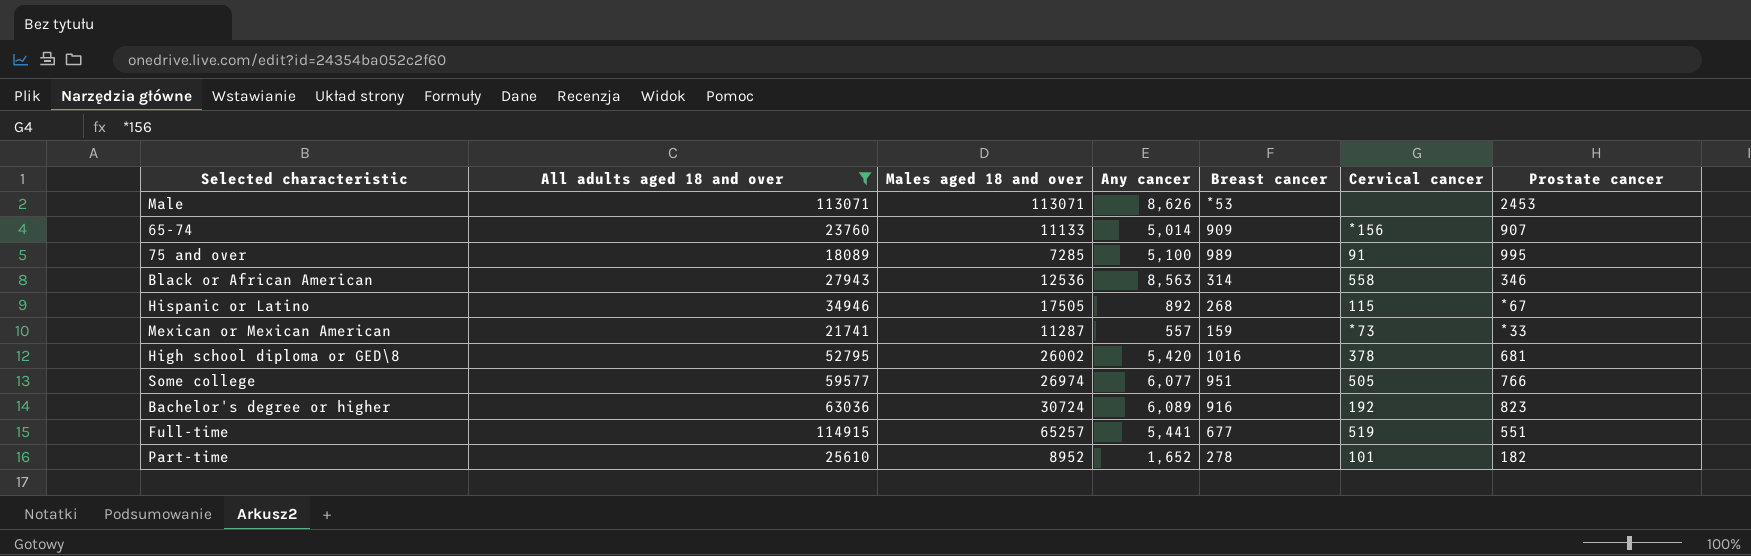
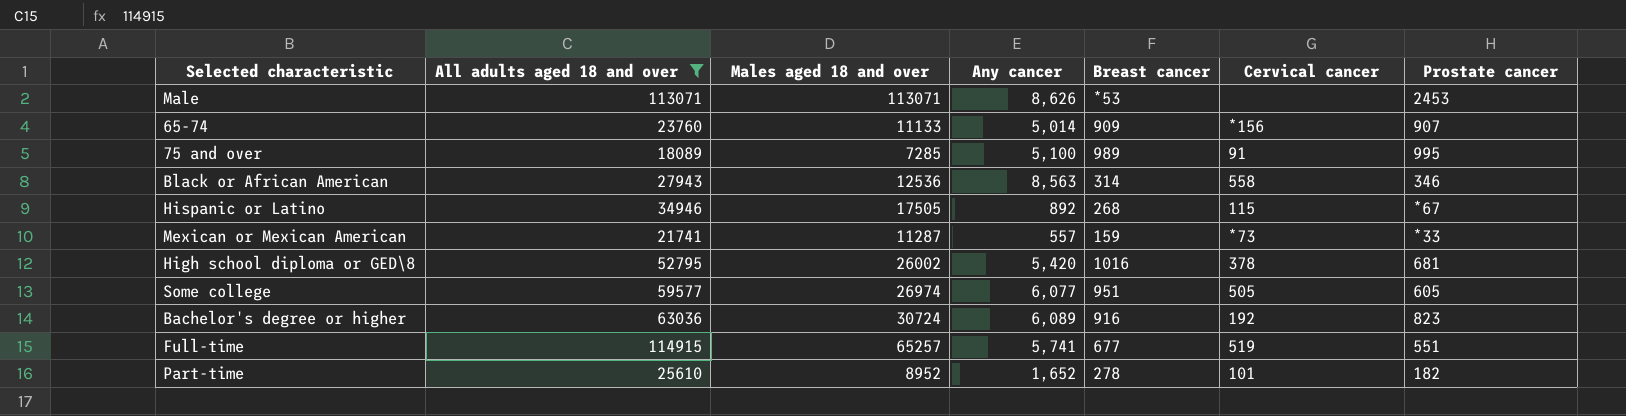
Some college | Prostate cancer: 766 -> 605
Full-time | Any cancer: 5,441 -> 5,741

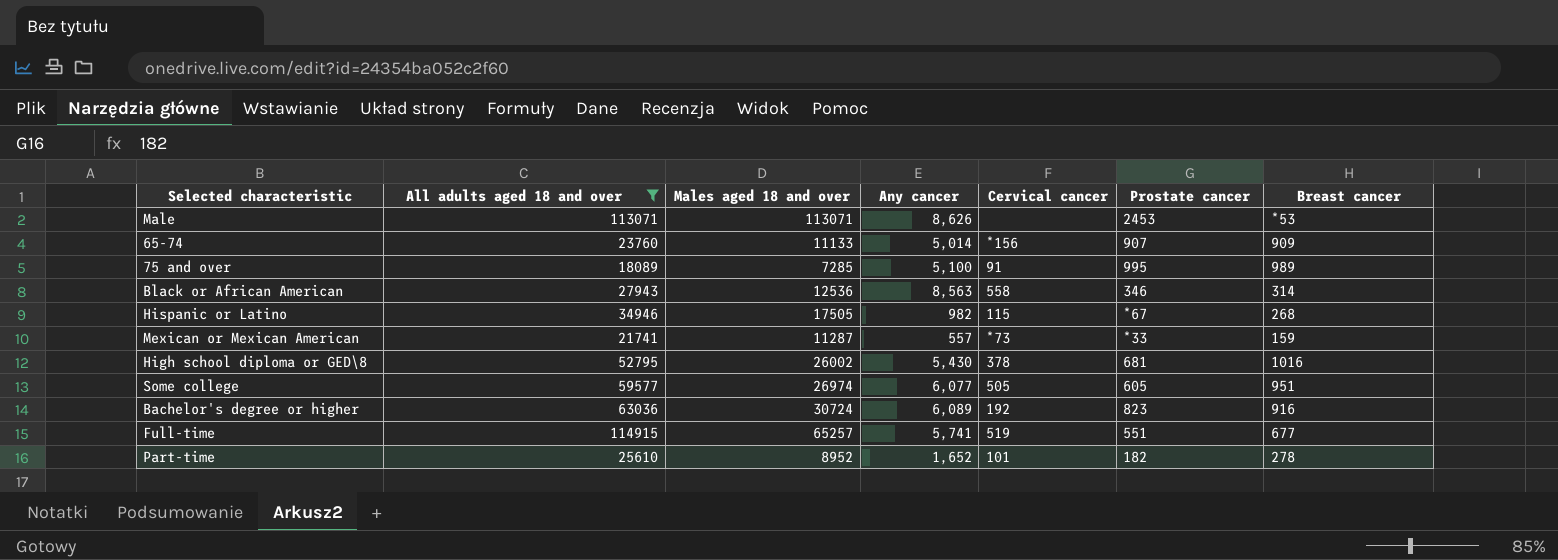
column Breast cancer | position: 5 -> 7
Hispanic or Latino | Any cancer: 892 -> 982
High school diploma or GED\8 | Any cancer: 5,420 -> 5,430

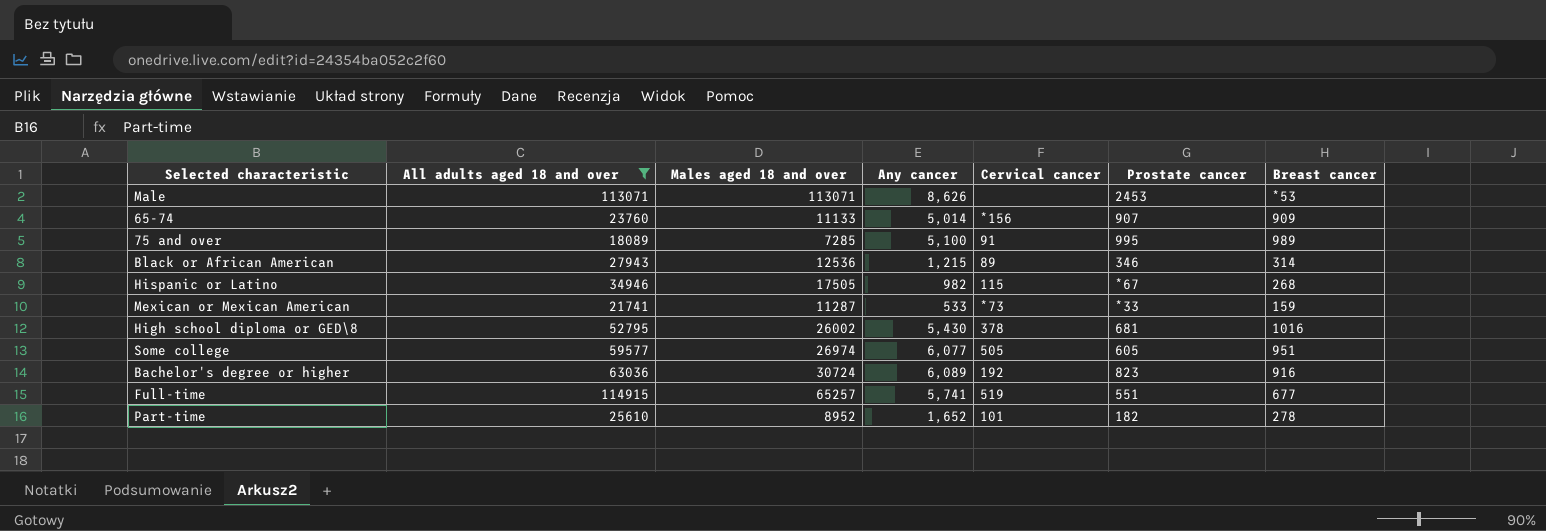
Black or African American | Any cancer: 8,563 -> 1,215
Black or African American | Cervical cancer: 558 -> 89
Mexican or Mexican American | Any cancer: 557 -> 533

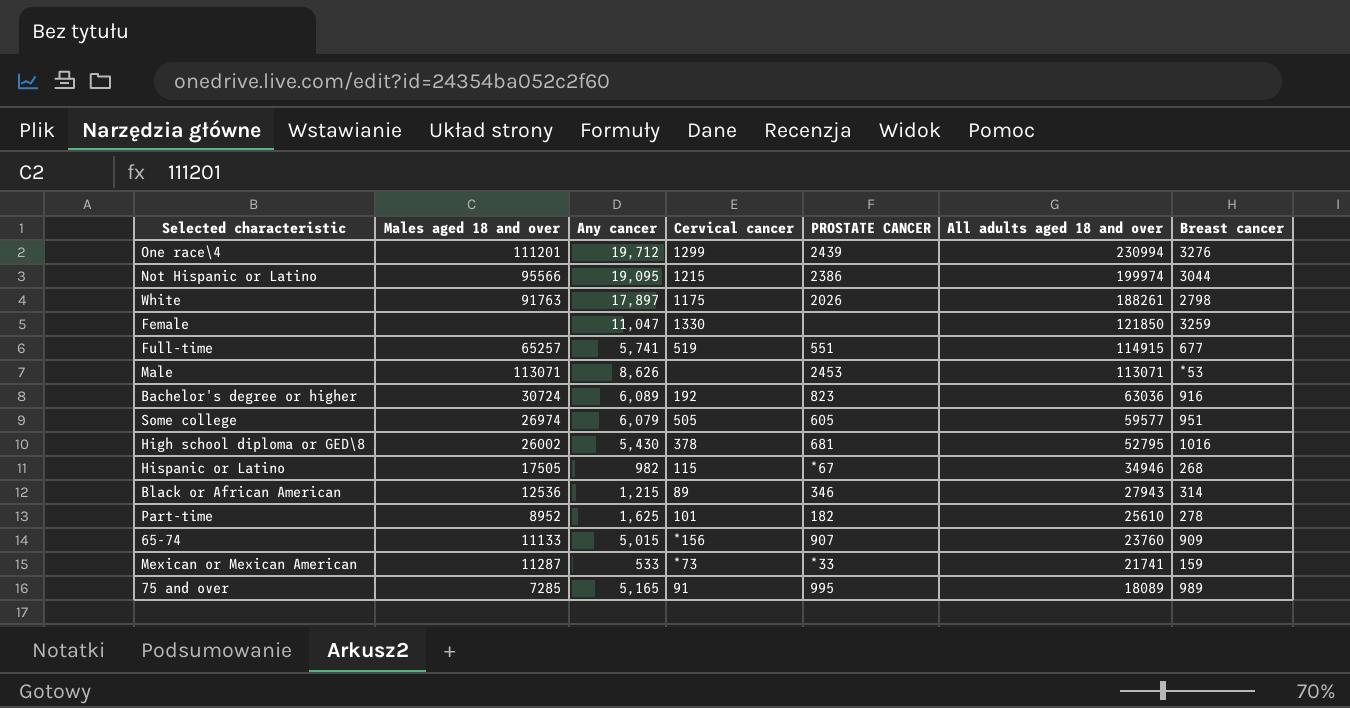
filter: All adults aged 18 and over <= 114915 -> none
row order: none -> All adults aged 18 and over descending
column name: Prostate cancer -> PROSTATE CANCER
column All adults aged 18 and over | position: 2 -> 6
Some college | Any cancer: 6,077 -> 6,079
Part-time | Any cancer: 1,652 -> 1,625
65-74 | Any cancer: 5,014 -> 5,015
75 and over | Any cancer: 5,100 -> 5,165

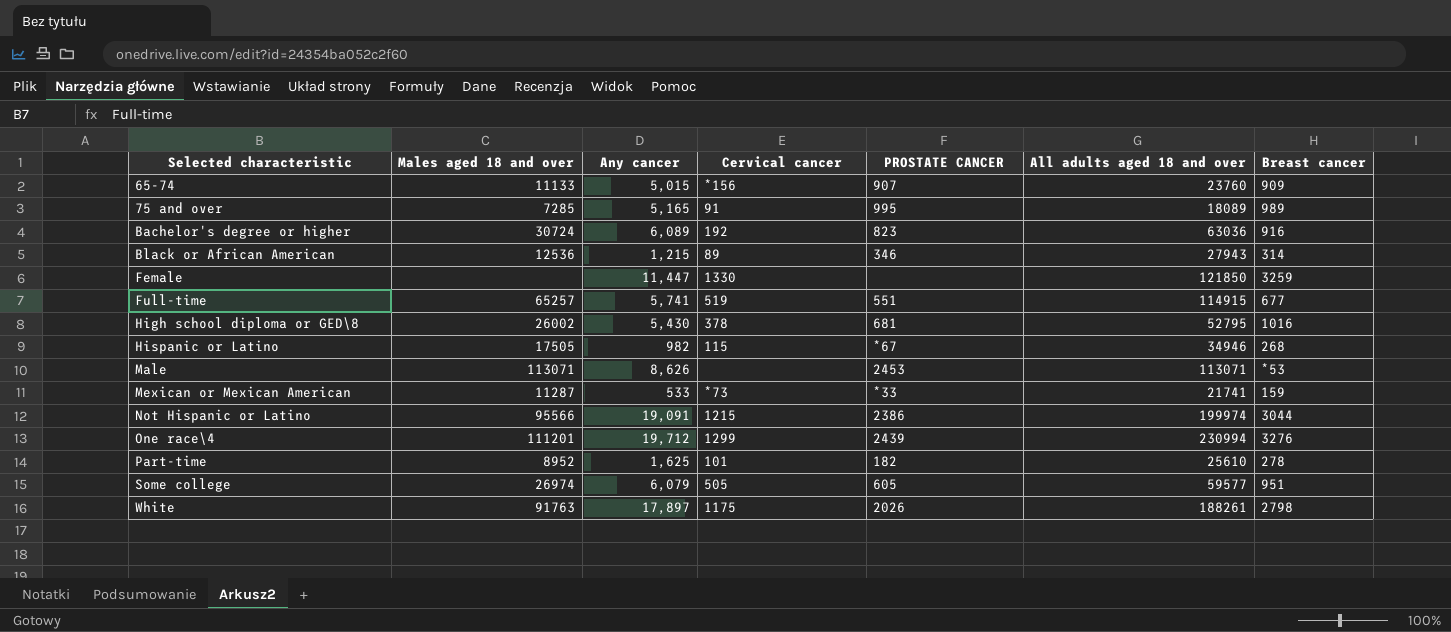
row order: All adults aged 18 and over descending -> Selected characteristic ascending
Female | Any cancer: 11,047 -> 11,447
Not Hispanic or Latino | Any cancer: 19,095 -> 19,091

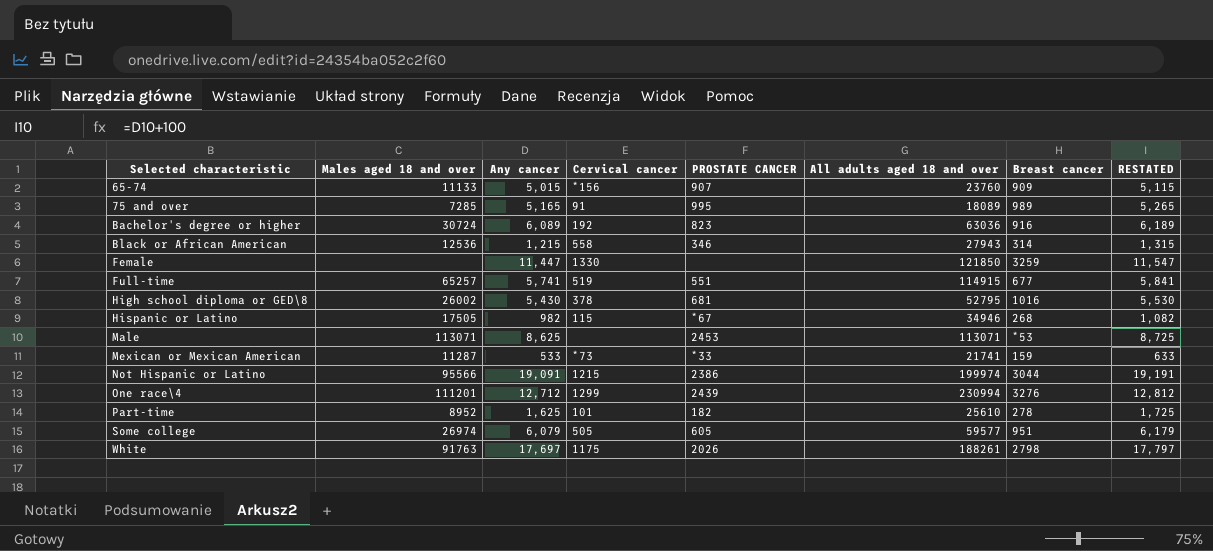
column RESTATED | formula: none -> [Any cancer] + 100
Black or African American | Cervical cancer: 89 -> 558
Male | Any cancer: 8,626 -> 8,625
One race\4 | Any cancer: 19,712 -> 12,712
White | Any cancer: 17,897 -> 17,697

